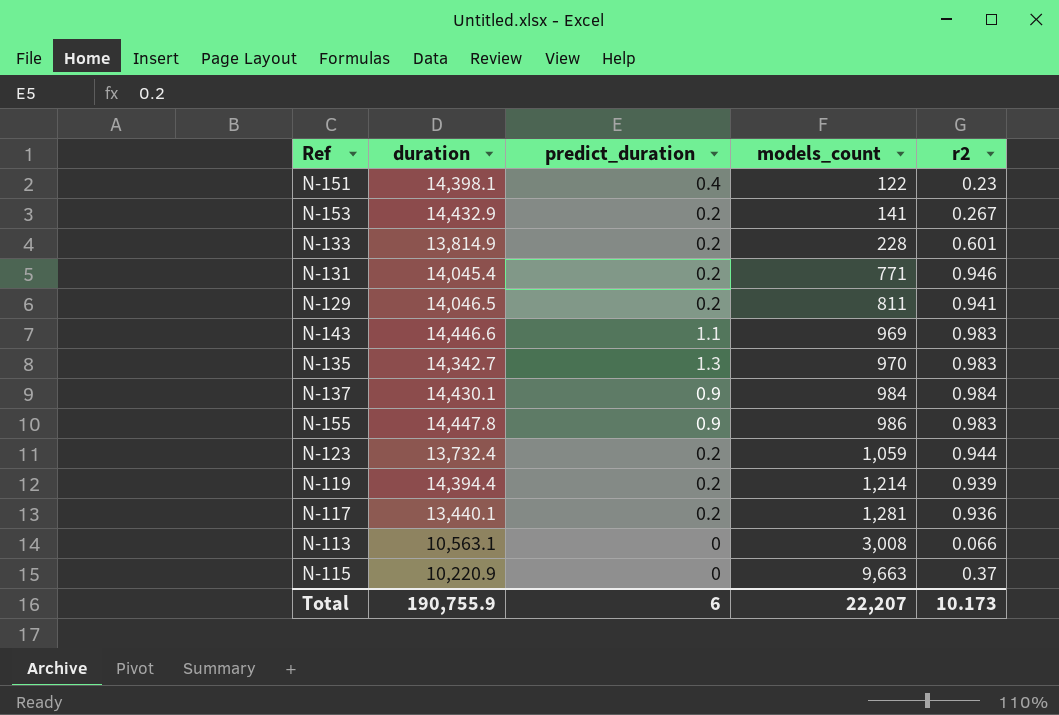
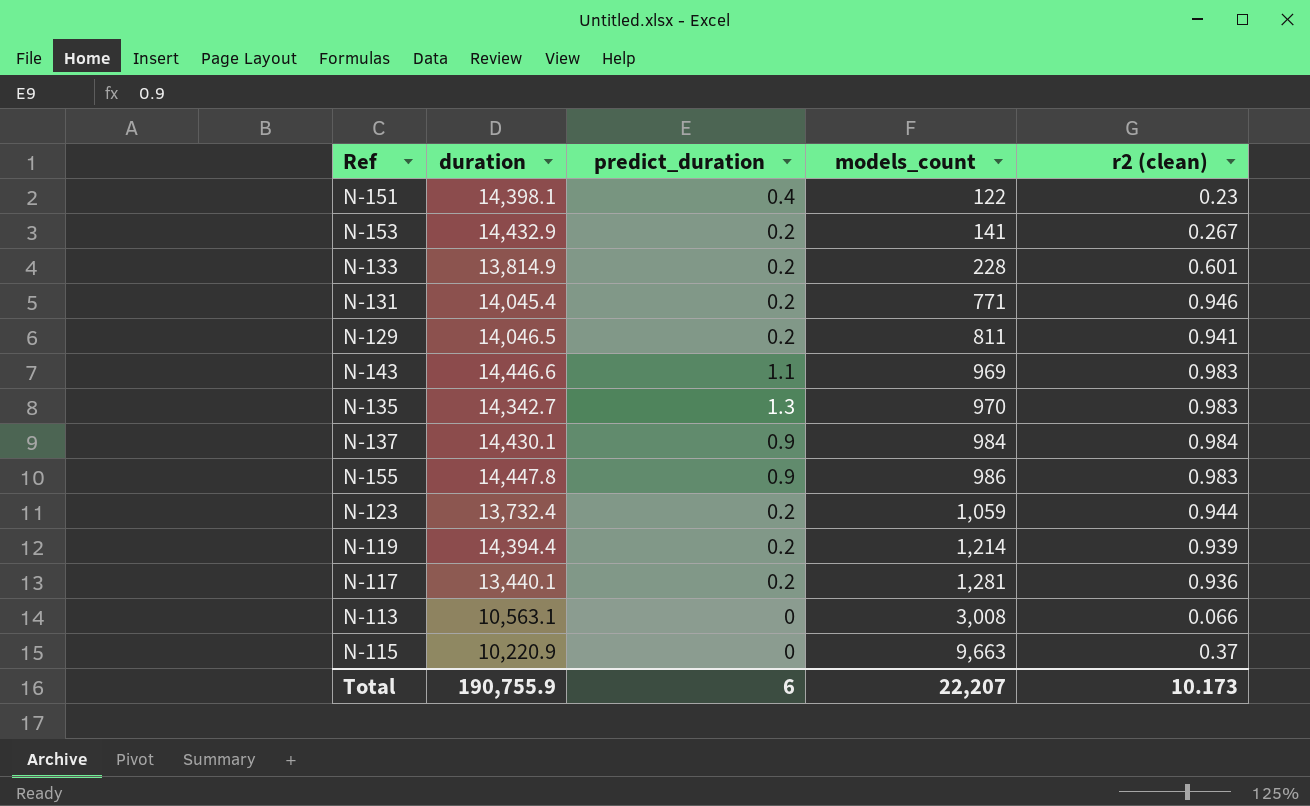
column name: r2 -> r2 (clean)

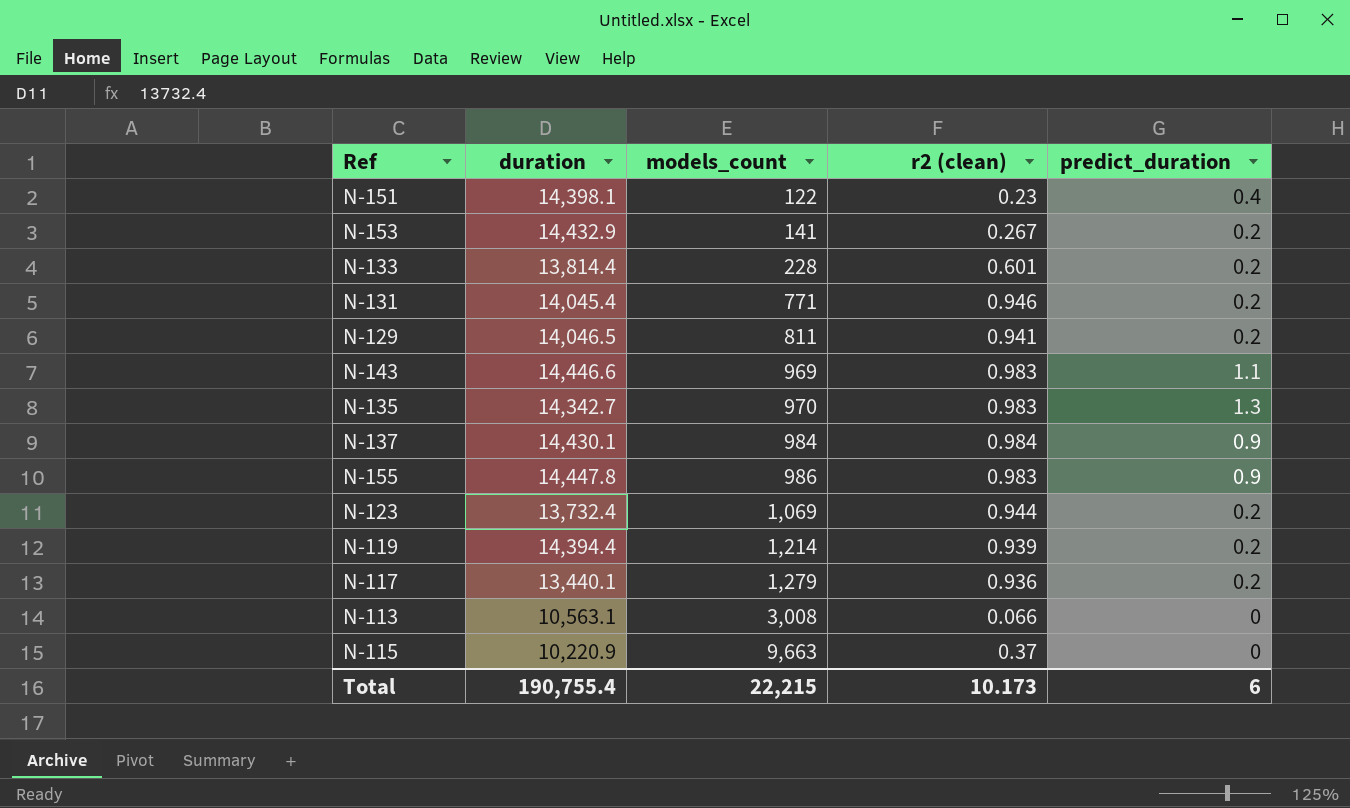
column predict_duration | position: 3 -> 5
N-133 | duration: 13,814.9 -> 13,814.4
N-123 | models_count: 1,059 -> 1,069
N-117 | models_count: 1,281 -> 1,279
Total | duration: 190,755.9 -> 190,755.4
Total | models_count: 22,207 -> 22,215

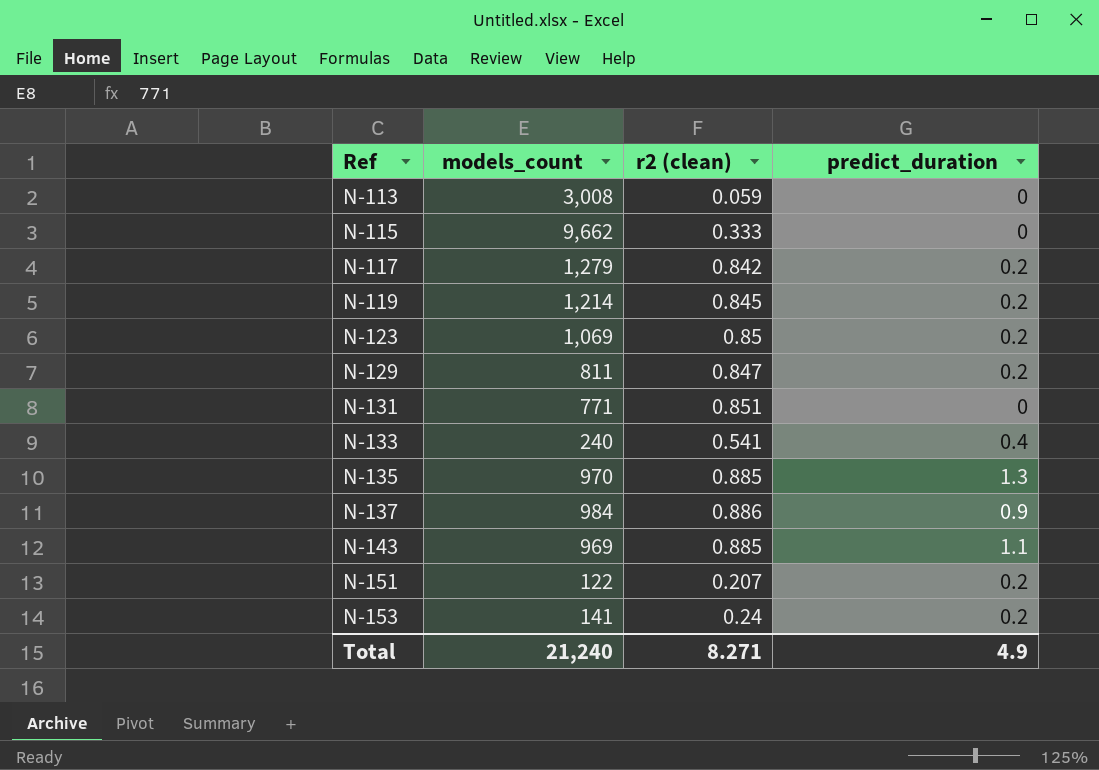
row order: models_count ascending -> Ref ascending
column duration | position: 2 -> none
row N-155: 14,447.8 | 986 | 0.983 | 0.9 -> none
N-113 | r2 (clean): 0.066 -> 0.059
N-115 | models_count: 9,663 -> 9,662
N-115 | r2 (clean): 0.37 -> 0.333
N-117 | r2 (clean): 0.936 -> 0.842
N-119 | r2 (clean): 0.939 -> 0.845
N-123 | r2 (clean): 0.944 -> 0.85
N-129 | r2 (clean): 0.941 -> 0.847
N-131 | r2 (clean): 0.946 -> 0.851
N-131 | predict_duration: 0.2 -> 0
N-133 | models_count: 228 -> 240
N-133 | r2 (clean): 0.601 -> 0.541
N-133 | predict_duration: 0.2 -> 0.4
N-135 | r2 (clean): 0.983 -> 0.885
N-137 | r2 (clean): 0.984 -> 0.886
N-143 | r2 (clean): 0.983 -> 0.885
N-151 | r2 (clean): 0.23 -> 0.207
N-151 | predict_duration: 0.4 -> 0.2
N-153 | r2 (clean): 0.267 -> 0.24
Total | models_count: 22,215 -> 21,240
Total | r2 (clean): 10.173 -> 8.271
Total | predict_duration: 6 -> 4.9

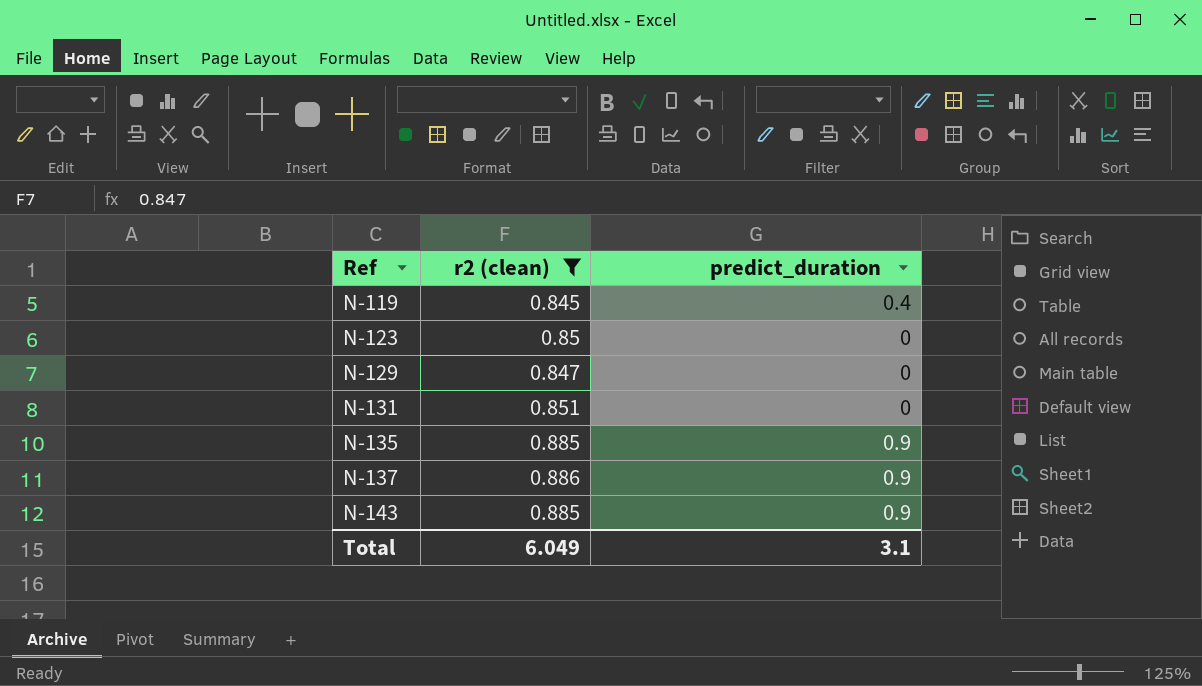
filter: none -> r2 (clean) >= 0.845
column models_count | position: 2 -> none
N-119 | predict_duration: 0.2 -> 0.4
N-123 | predict_duration: 0.2 -> 0
N-129 | predict_duration: 0.2 -> 0
N-135 | predict_duration: 1.3 -> 0.9
N-143 | predict_duration: 1.1 -> 0.9
Total | r2 (clean): 8.271 -> 6.049
Total | predict_duration: 4.9 -> 3.1

